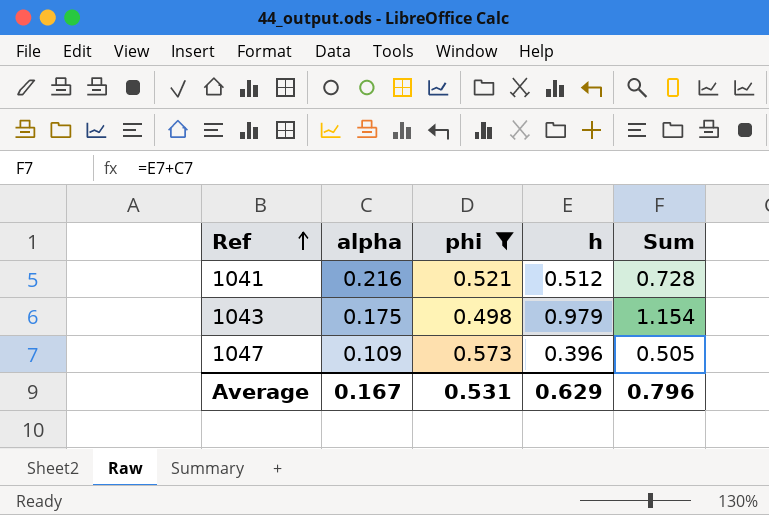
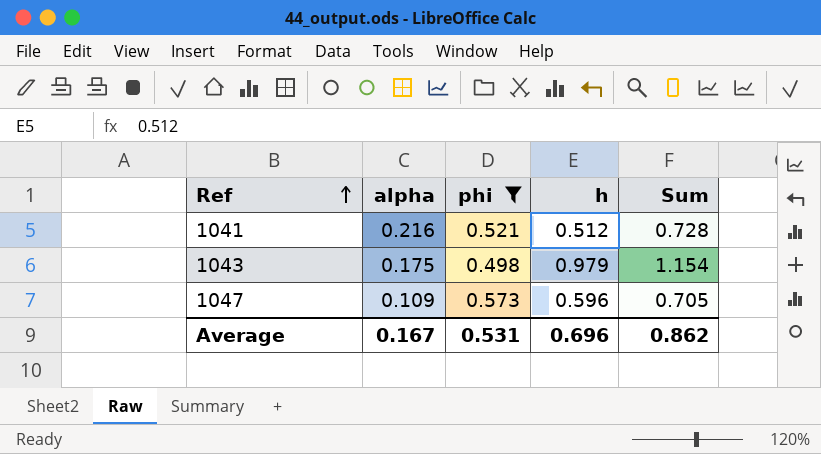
1047 | h: 0.396 -> 0.596
1047 | Sum: 0.505 -> 0.705
Average | h: 0.629 -> 0.696
Average | Sum: 0.796 -> 0.862

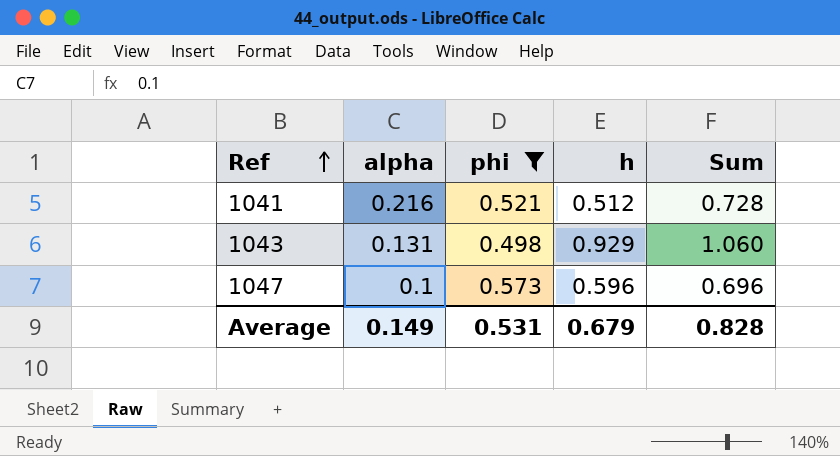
1043 | alpha: 0.175 -> 0.131
1043 | h: 0.979 -> 0.929
1043 | Sum: 1.154 -> 1.060
1047 | alpha: 0.109 -> 0.1
1047 | Sum: 0.705 -> 0.696
Average | alpha: 0.167 -> 0.149
Average | h: 0.696 -> 0.679
Average | Sum: 0.862 -> 0.828

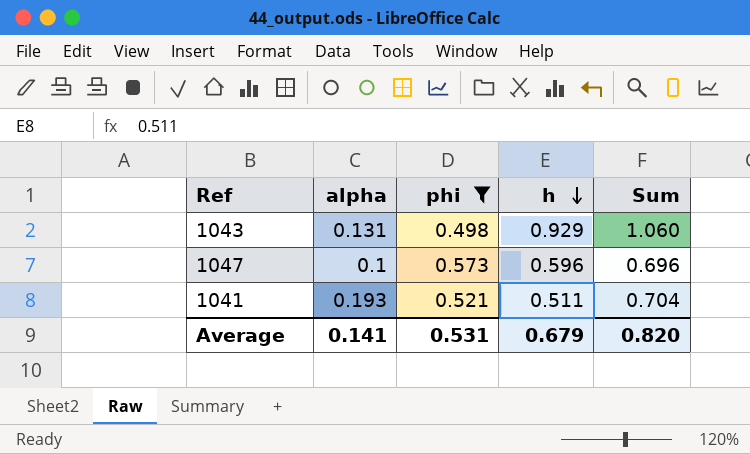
row order: Ref ascending -> h descending
1041 | alpha: 0.216 -> 0.193
1041 | h: 0.512 -> 0.511
1041 | Sum: 0.728 -> 0.704
Average | alpha: 0.149 -> 0.141
Average | Sum: 0.828 -> 0.820

